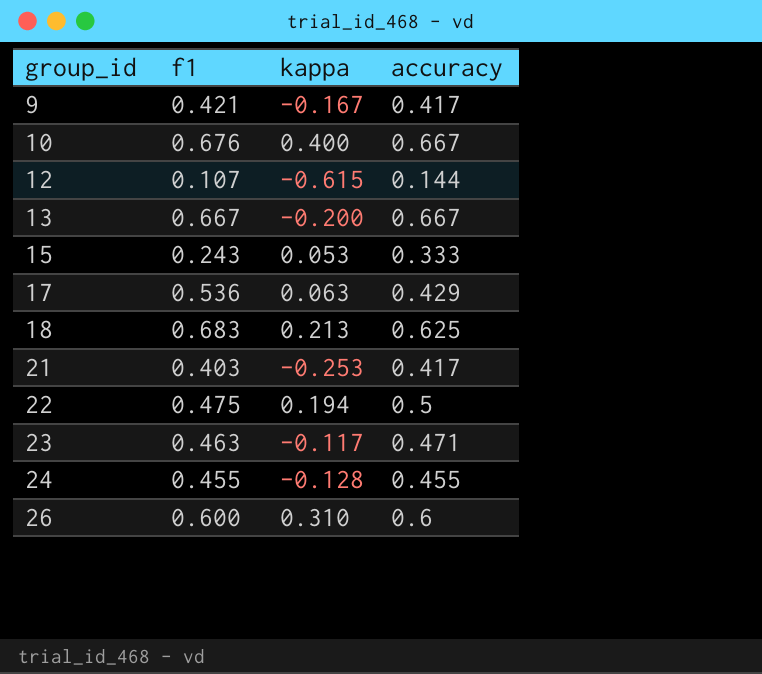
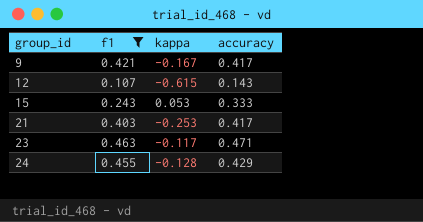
filter: none -> f1 <= 0.463
12 | accuracy: 0.144 -> 0.143
24 | accuracy: 0.455 -> 0.429

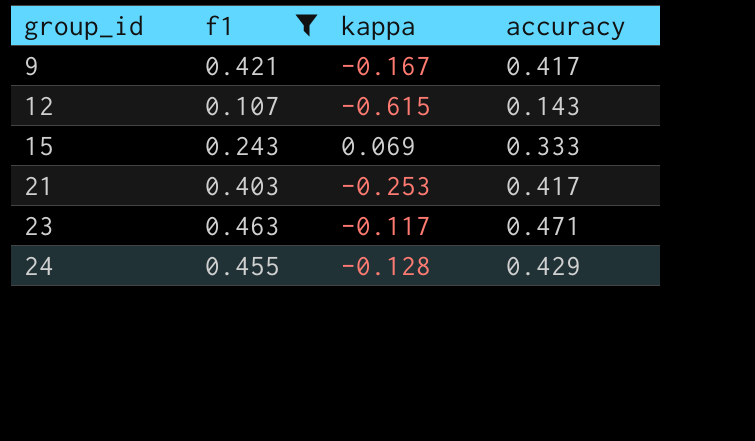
15 | kappa: 0.053 -> 0.069

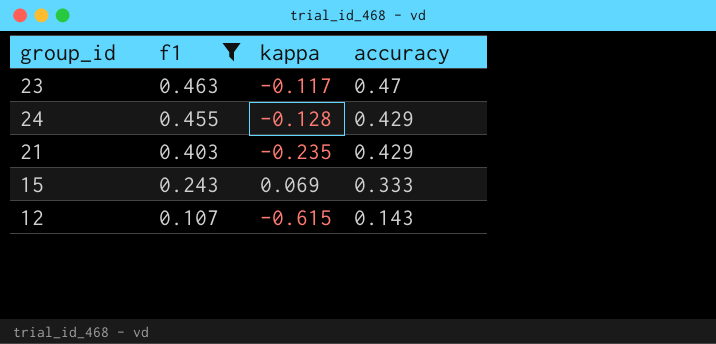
row order: group_id ascending -> f1 descending
row 9: 0.421 | -0.167 | 0.417 -> none
23 | accuracy: 0.471 -> 0.47
21 | kappa: -0.253 -> -0.235
21 | accuracy: 0.417 -> 0.429

